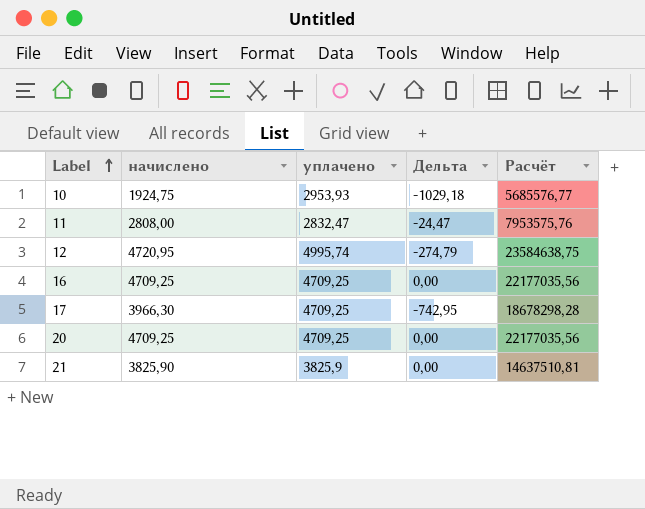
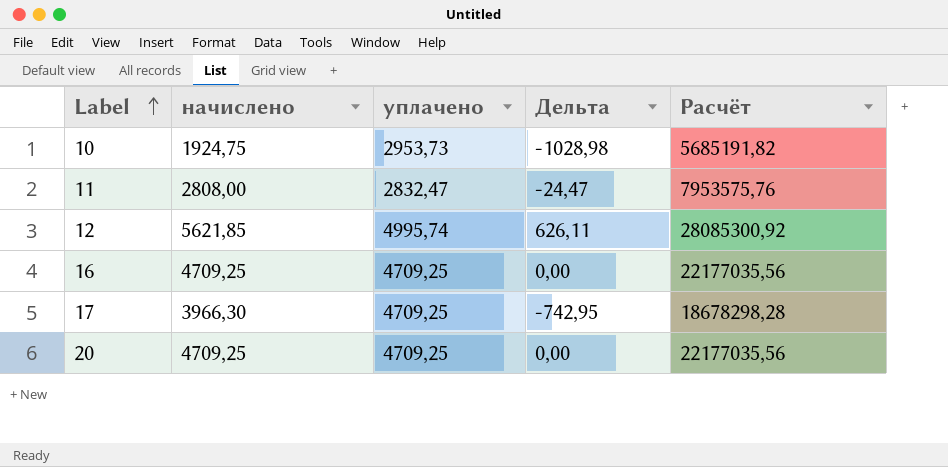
row 21: 3825,90 | 3825,9 | 0,00 | 14637510,81 -> none
10 | уплачено: 2953,93 -> 2953,73
10 | Дельта: -1029,18 -> -1028,98
10 | Расчёт: 5685576,77 -> 5685191,82
12 | начислено: 4720,95 -> 5621,85
12 | Дельта: -274,79 -> 626,11
12 | Расчёт: 23584638,75 -> 28085300,92

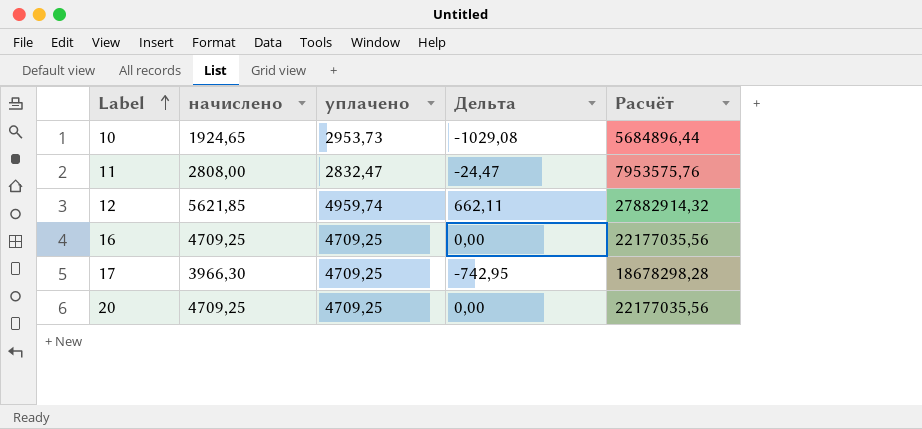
10 | начислено: 1924,75 -> 1924,65
10 | Дельта: -1028,98 -> -1029,08
10 | Расчёт: 5685191,82 -> 5684896,44
12 | уплачено: 4995,74 -> 4959,74
12 | Дельта: 626,11 -> 662,11
12 | Расчёт: 28085300,92 -> 27882914,32

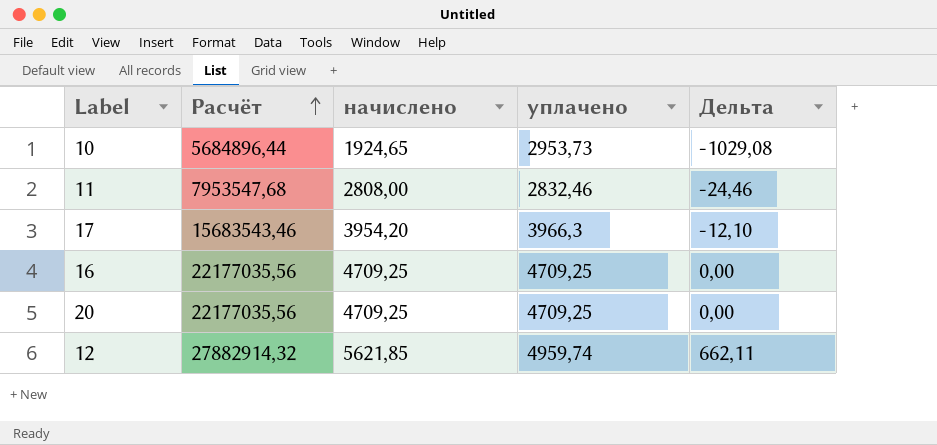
row order: Label ascending -> Расчёт ascending
column Расчёт | position: 5 -> 2
11 | Расчёт: 7953575,76 -> 7953547,68
11 | уплачено: 2832,47 -> 2832,46
11 | Дельта: -24,47 -> -24,46
17 | Расчёт: 18678298,28 -> 15683543,46
17 | начислено: 3966,30 -> 3954,20
17 | уплачено: 4709,25 -> 3966,3
17 | Дельта: -742,95 -> -12,10

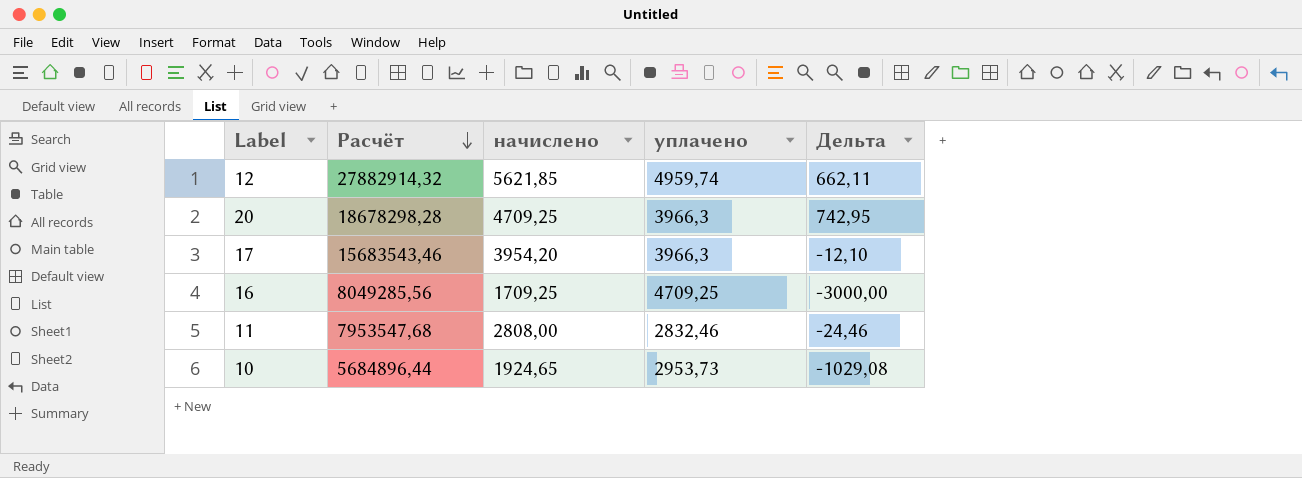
row order: Расчёт ascending -> Расчёт descending
20 | Расчёт: 22177035,56 -> 18678298,28
20 | уплачено: 4709,25 -> 3966,3
20 | Дельта: 0,00 -> 742,95
16 | Расчёт: 22177035,56 -> 8049285,56
16 | начислено: 4709,25 -> 1709,25
16 | Дельта: 0,00 -> -3000,00

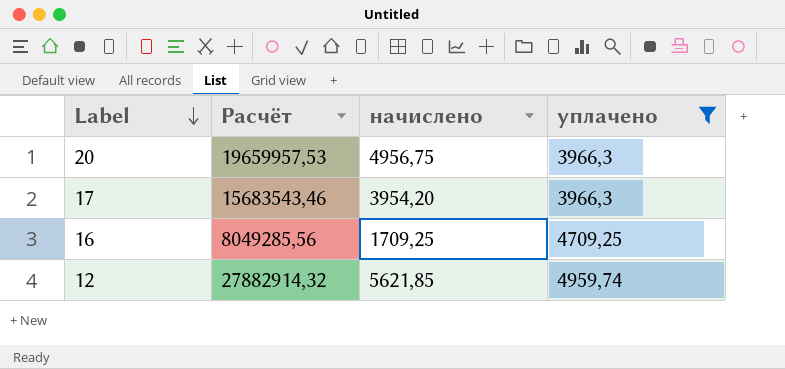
filter: none -> уплачено >= 3966,3
row order: Расчёт descending -> Label descending
column Дельта | formula: [начислено] - [уплачено] -> none
20 | Расчёт: 18678298,28 -> 19659957,53
20 | начислено: 4709,25 -> 4956,75

